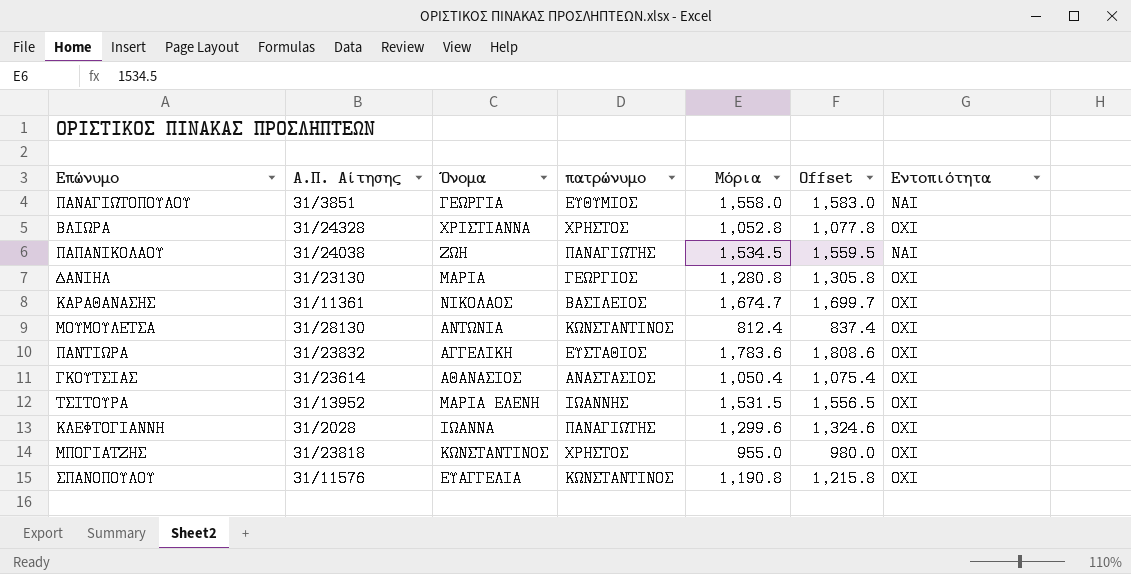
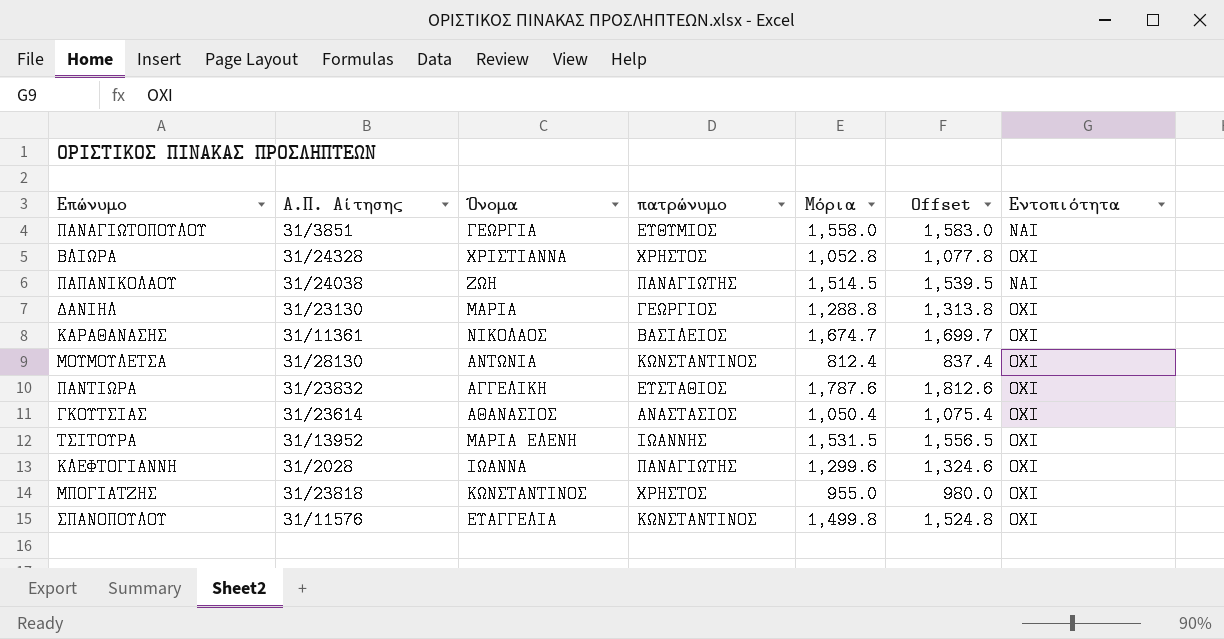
ΠΑΠΑΝΙΚΟΛΑΟΥ | Μόρια: 1,534.5 -> 1,514.5
ΠΑΠΑΝΙΚΟΛΑΟΥ | Offset: 1,559.5 -> 1,539.5
ΔΑΝΙΗΛ | Μόρια: 1,280.8 -> 1,288.8
ΔΑΝΙΗΛ | Offset: 1,305.8 -> 1,313.8
ΠΑΝΤΙΩΡΑ | Μόρια: 1,783.6 -> 1,787.6
ΠΑΝΤΙΩΡΑ | Offset: 1,808.6 -> 1,812.6
ΣΠΑΝΟΠΟΥΛΟΥ | Μόρια: 1,190.8 -> 1,499.8
ΣΠΑΝΟΠΟΥΛΟΥ | Offset: 1,215.8 -> 1,524.8

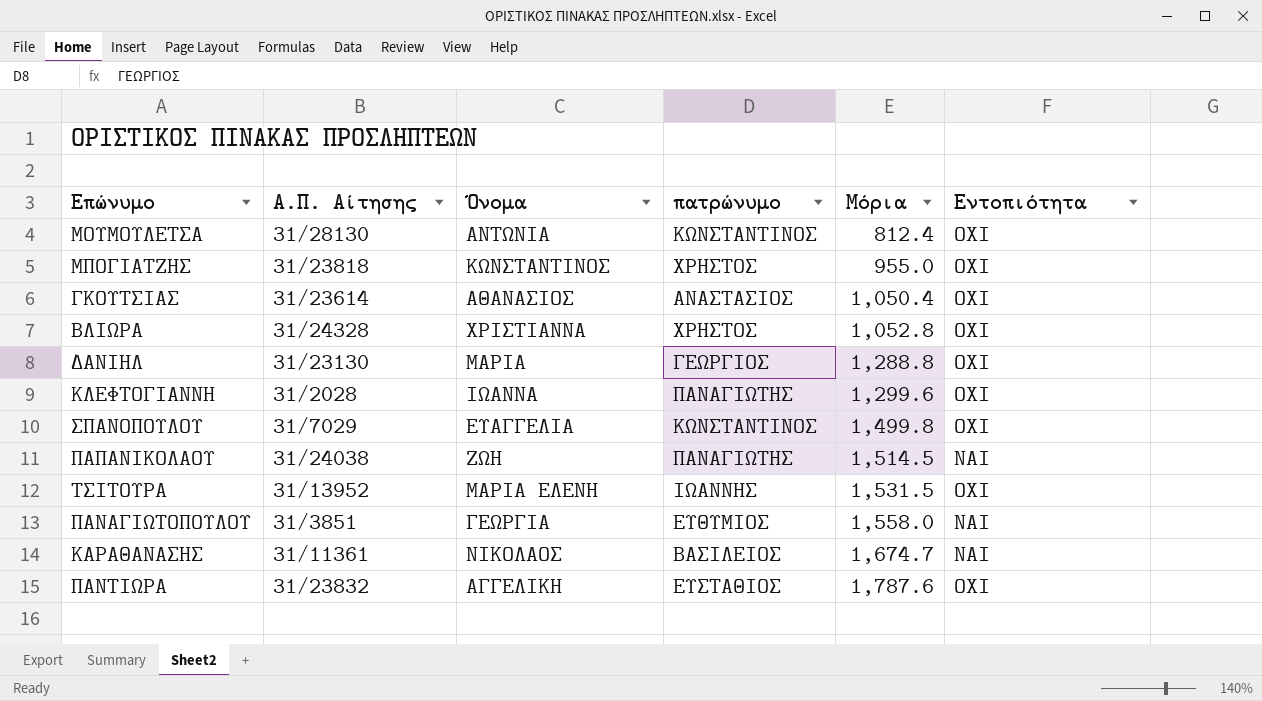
row order: none -> Μόρια ascending
column Offset | formula: [Μόρια] + 25 -> none
ΣΠΑΝΟΠΟΥΛΟΥ | Α.Π. Αίτησης: 31/11576 -> 31/7029
ΚΑΡΑΘΑΝΑΣΗΣ | Εντοπιότητα: ΟΧΙ -> ΝΑΙ

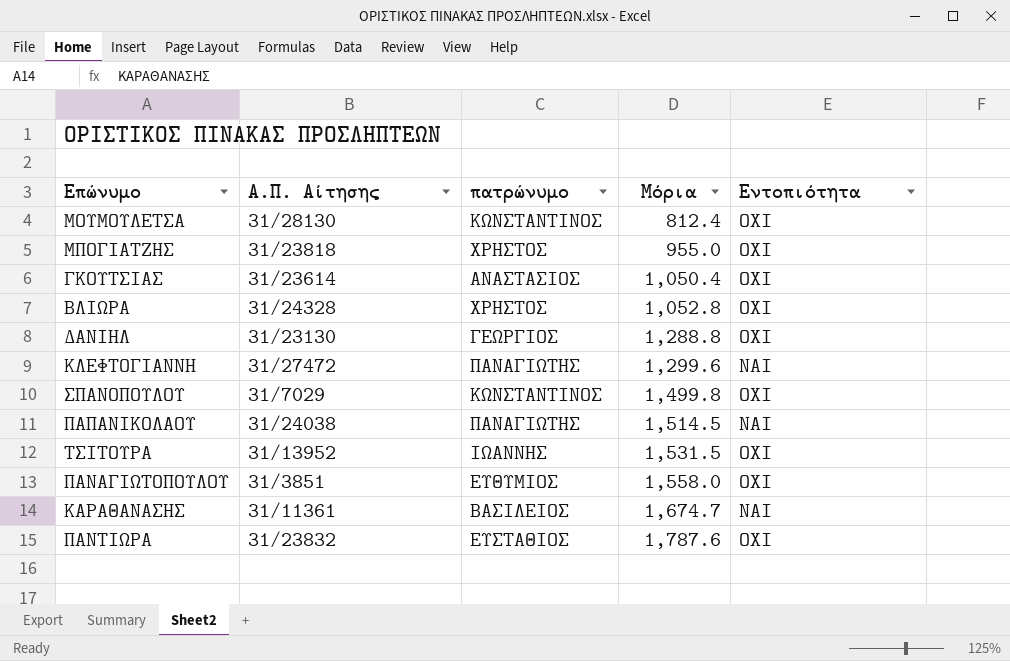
column Όνομα | position: 3 -> none
ΚΛΕΦΤΟΓΙΑΝΝΗ | Α.Π. Αίτησης: 31/2028 -> 31/27472
ΚΛΕΦΤΟΓΙΑΝΝΗ | Εντοπιότητα: ΟΧΙ -> ΝΑΙ
ΠΑΝΑΓΙΩΤΟΠΟΥΛΟΥ | Εντοπιότητα: ΝΑΙ -> ΟΧΙ

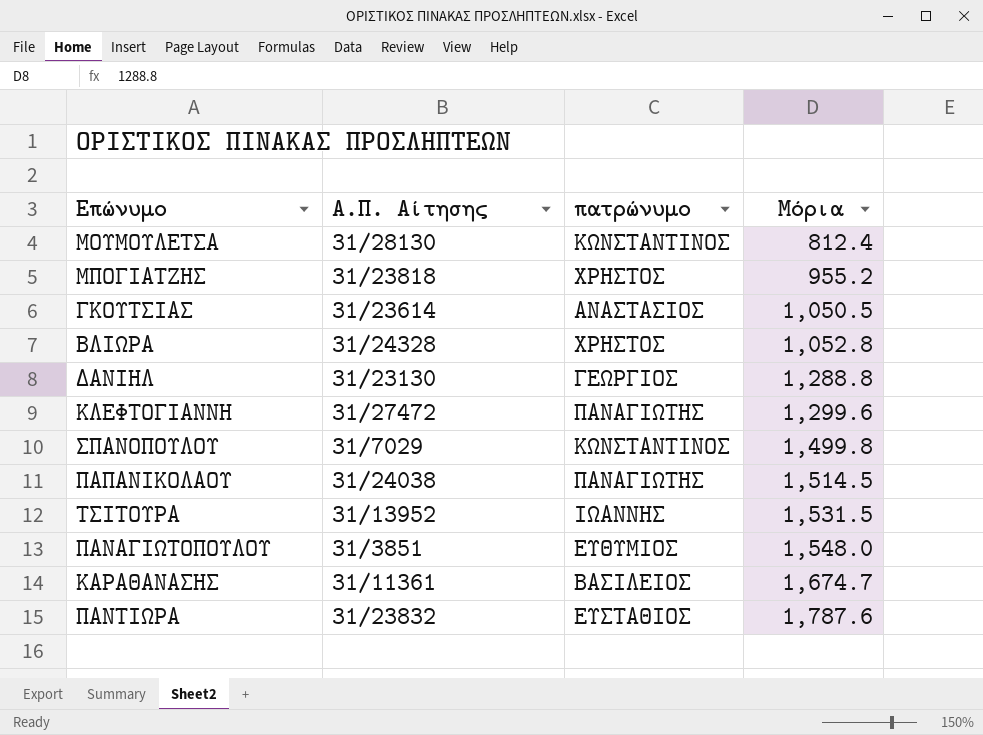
column Εντοπιότητα | position: 5 -> none
ΜΠΟΓΙΑΤΖΗΣ | Μόρια: 955.0 -> 955.2
ΓΚΟΥΤΣΙΑΣ | Μόρια: 1,050.4 -> 1,050.5
ΠΑΝΑΓΙΩΤΟΠΟΥΛΟΥ | Μόρια: 1,558.0 -> 1,548.0

